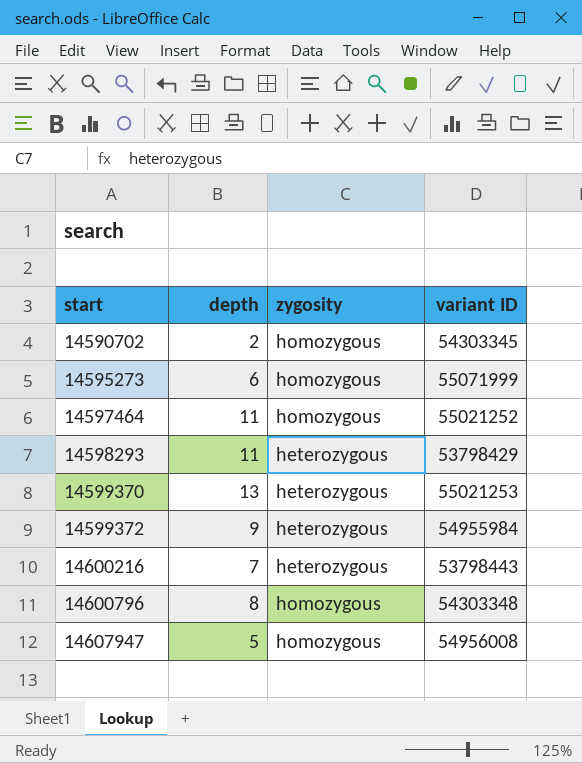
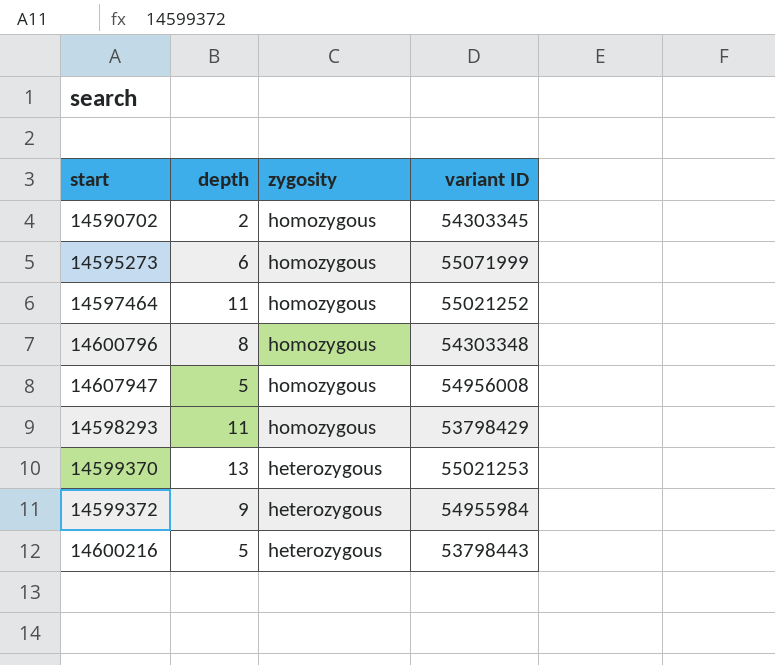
row order: start ascending -> zygosity descending
14598293 | zygosity: heterozygous -> homozygous
14600216 | depth: 7 -> 5

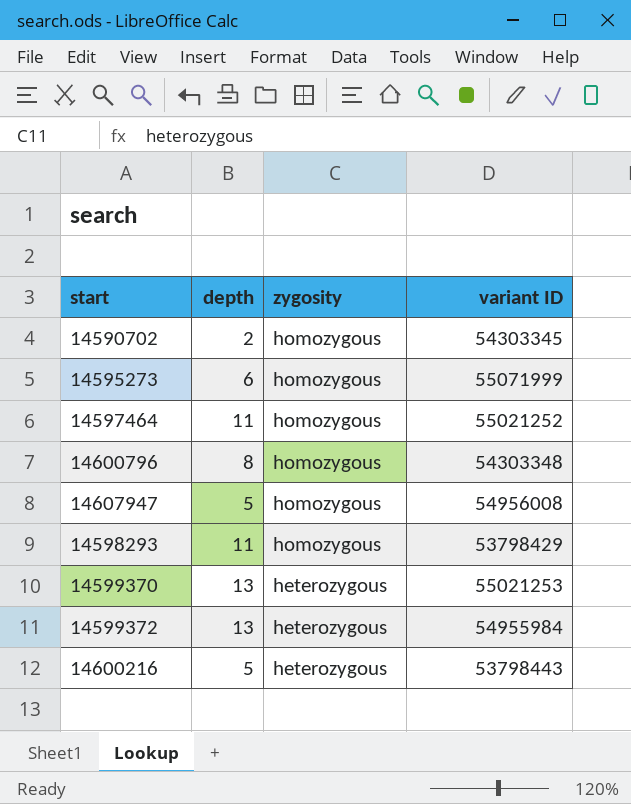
14599372 | depth: 9 -> 13

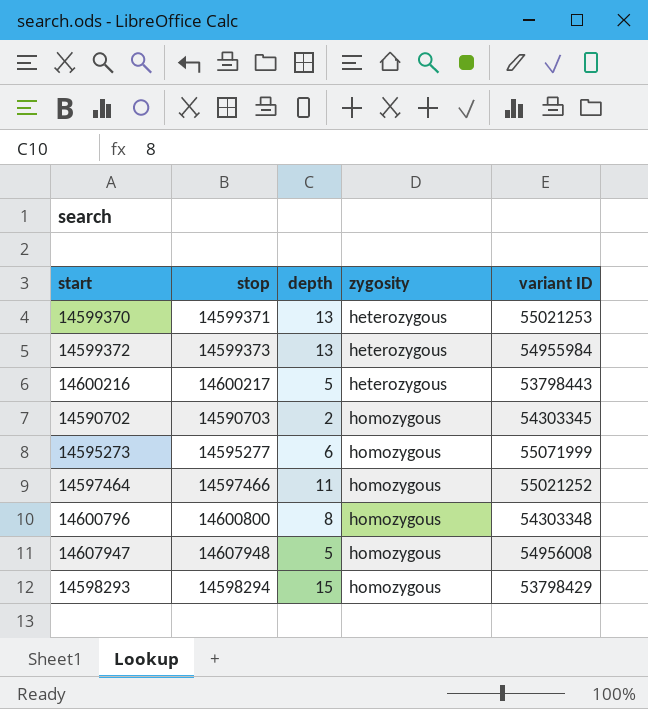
row order: zygosity descending -> zygosity ascending
column stop | position: none -> 2
14598293 | depth: 11 -> 15

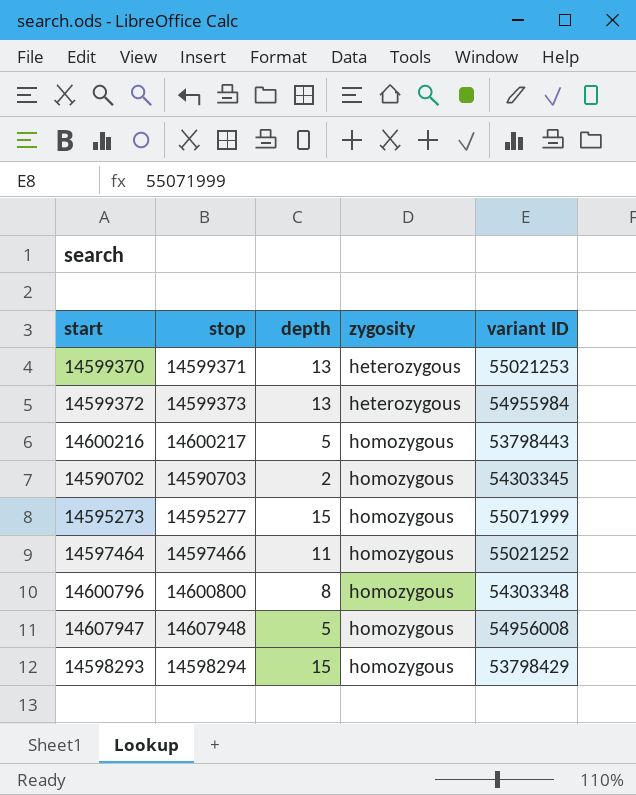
14600216 | zygosity: heterozygous -> homozygous
14595273 | depth: 6 -> 15

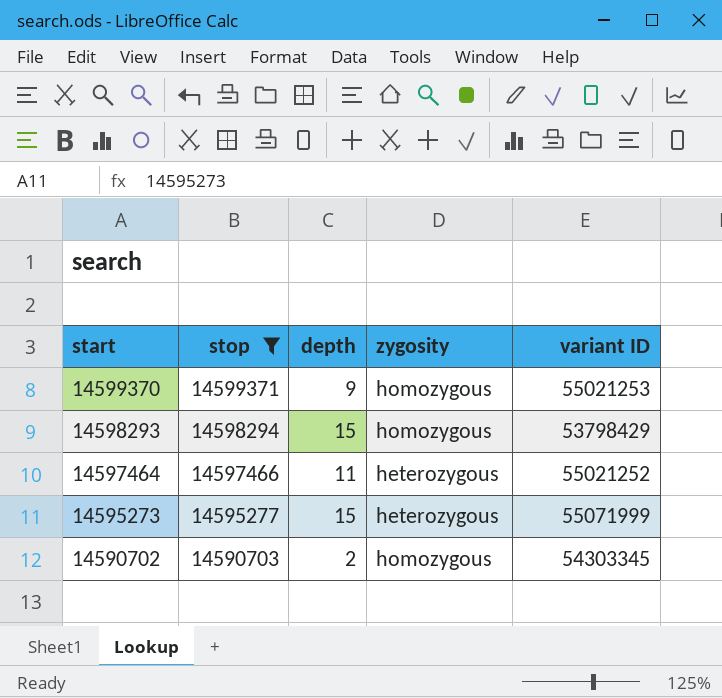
filter: none -> stop <= 14599371
row order: zygosity ascending -> start descending
14599370 | depth: 13 -> 9
14599370 | zygosity: heterozygous -> homozygous
14597464 | zygosity: homozygous -> heterozygous
14595273 | zygosity: homozygous -> heterozygous

